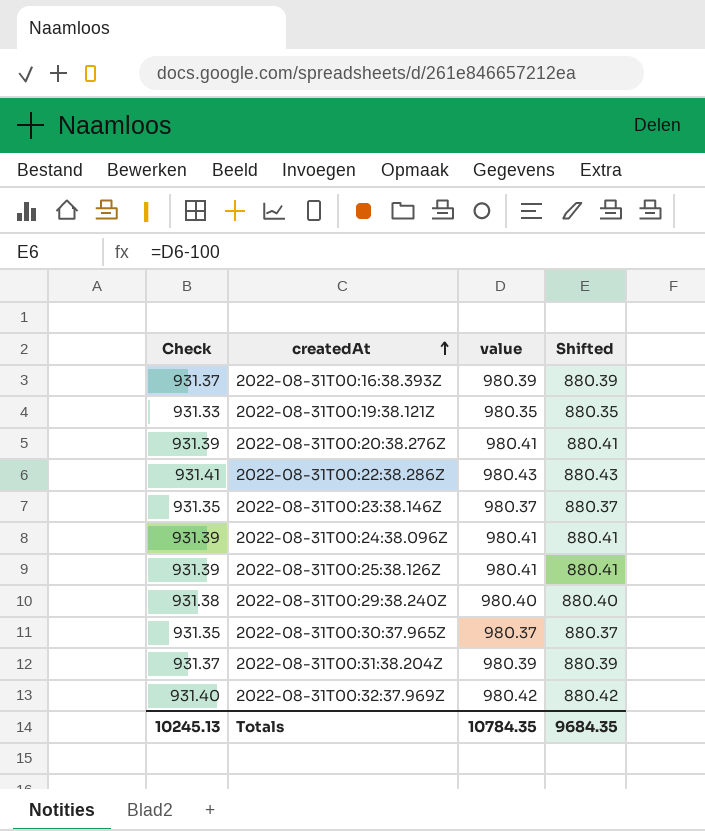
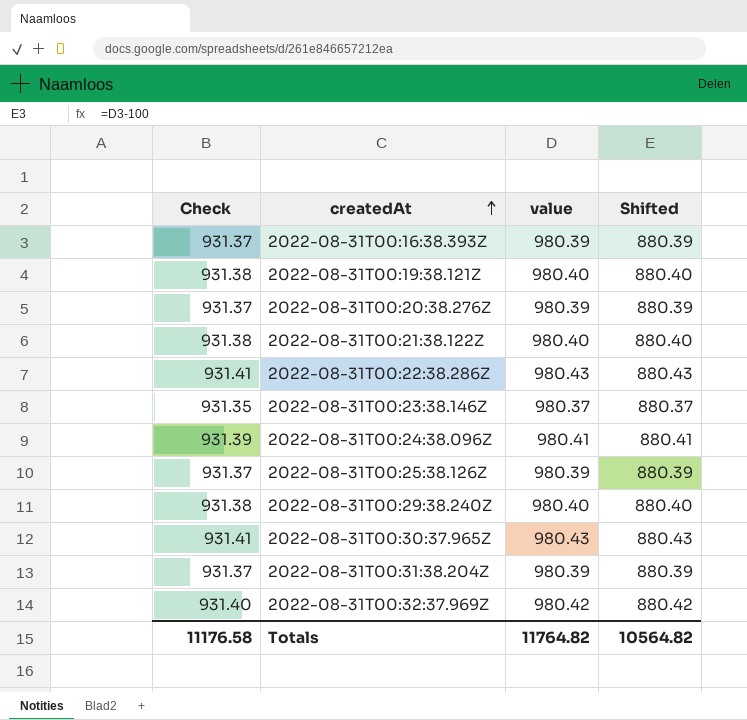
2022-08-31T00:19:38.121Z | Check: 931.33 -> 931.38
2022-08-31T00:19:38.121Z | value: 980.35 -> 980.40
2022-08-31T00:19:38.121Z | Shifted: 880.35 -> 880.40
2022-08-31T00:20:38.276Z | Check: 931.39 -> 931.37
2022-08-31T00:20:38.276Z | value: 980.41 -> 980.39
2022-08-31T00:20:38.276Z | Shifted: 880.41 -> 880.39
row 2022-08-31T00:21:38.122Z: none -> 931.38 | 980.40 | 880.40
2022-08-31T00:25:38.126Z | Check: 931.39 -> 931.37
2022-08-31T00:25:38.126Z | value: 980.41 -> 980.39
2022-08-31T00:25:38.126Z | Shifted: 880.41 -> 880.39
2022-08-31T00:30:37.965Z | Check: 931.35 -> 931.41
2022-08-31T00:30:37.965Z | value: 980.37 -> 980.43
2022-08-31T00:30:37.965Z | Shifted: 880.37 -> 880.43
Totals | Check: 10245.13 -> 11176.58
Totals | value: 10784.35 -> 11764.82
Totals | Shifted: 9684.35 -> 10564.82

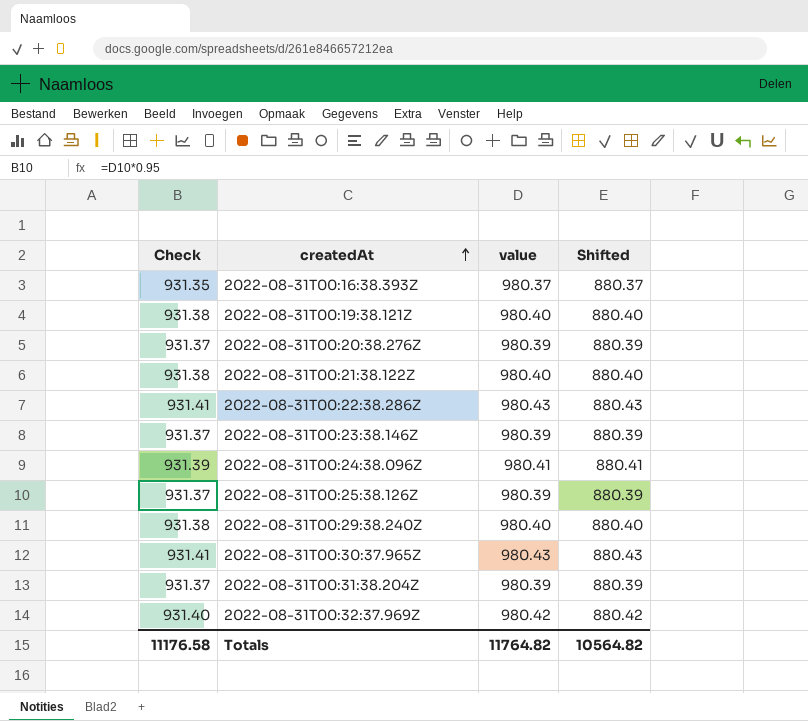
2022-08-31T00:16:38.393Z | Check: 931.37 -> 931.35
2022-08-31T00:16:38.393Z | value: 980.39 -> 980.37
2022-08-31T00:16:38.393Z | Shifted: 880.39 -> 880.37
2022-08-31T00:23:38.146Z | Check: 931.35 -> 931.37
2022-08-31T00:23:38.146Z | value: 980.37 -> 980.39
2022-08-31T00:23:38.146Z | Shifted: 880.37 -> 880.39

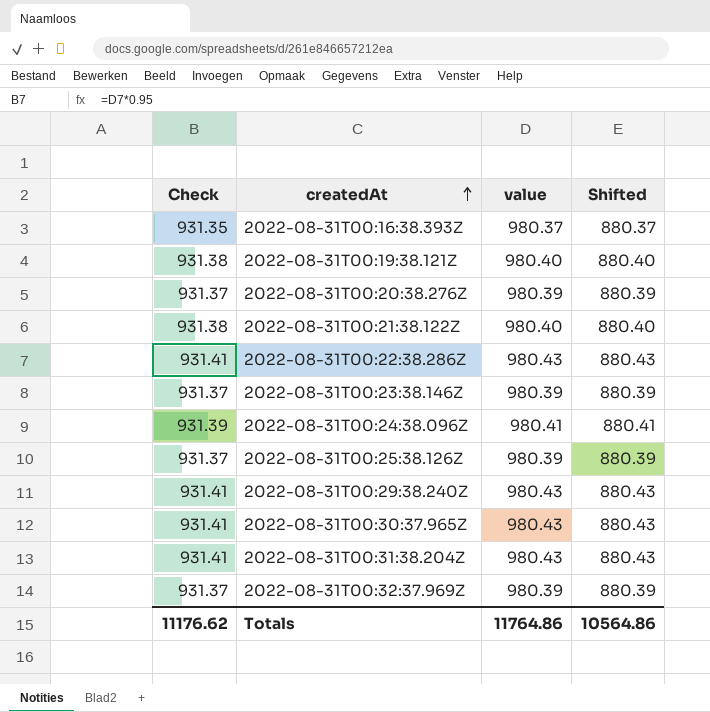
2022-08-31T00:29:38.240Z | Check: 931.38 -> 931.41
2022-08-31T00:29:38.240Z | value: 980.40 -> 980.43
2022-08-31T00:29:38.240Z | Shifted: 880.40 -> 880.43
2022-08-31T00:31:38.204Z | Check: 931.37 -> 931.41
2022-08-31T00:31:38.204Z | value: 980.39 -> 980.43
2022-08-31T00:31:38.204Z | Shifted: 880.39 -> 880.43
2022-08-31T00:32:37.969Z | Check: 931.40 -> 931.37
2022-08-31T00:32:37.969Z | value: 980.42 -> 980.39
2022-08-31T00:32:37.969Z | Shifted: 880.42 -> 880.39
Totals | Check: 11176.58 -> 11176.62
Totals | value: 11764.82 -> 11764.86
Totals | Shifted: 10564.82 -> 10564.86

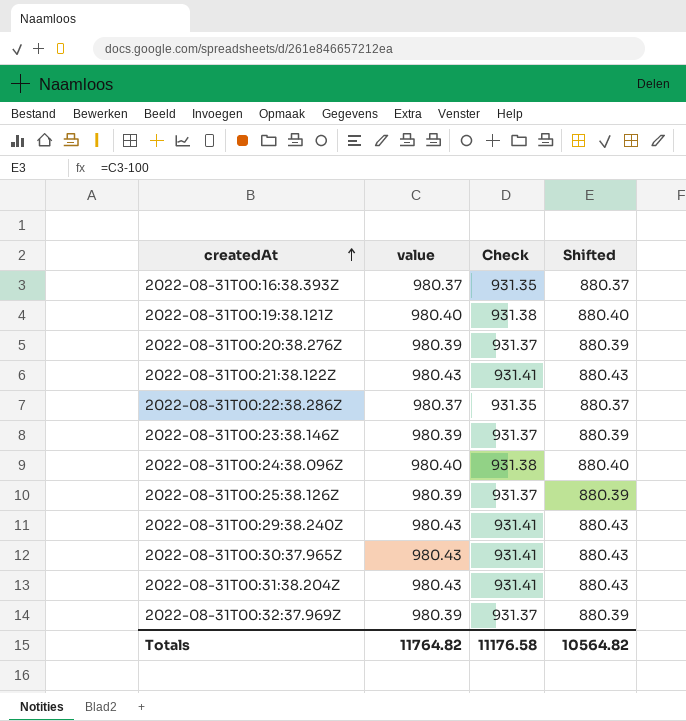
column Check | position: 1 -> 3
2022-08-31T00:21:38.122Z | value: 980.40 -> 980.43
2022-08-31T00:21:38.122Z | Check: 931.38 -> 931.41
2022-08-31T00:21:38.122Z | Shifted: 880.40 -> 880.43
2022-08-31T00:22:38.286Z | value: 980.43 -> 980.37
2022-08-31T00:22:38.286Z | Check: 931.41 -> 931.35
2022-08-31T00:22:38.286Z | Shifted: 880.43 -> 880.37
2022-08-31T00:24:38.096Z | value: 980.41 -> 980.40
2022-08-31T00:24:38.096Z | Check: 931.39 -> 931.38
2022-08-31T00:24:38.096Z | Shifted: 880.41 -> 880.40
Totals | value: 11764.86 -> 11764.82
Totals | Check: 11176.62 -> 11176.58
Totals | Shifted: 10564.86 -> 10564.82

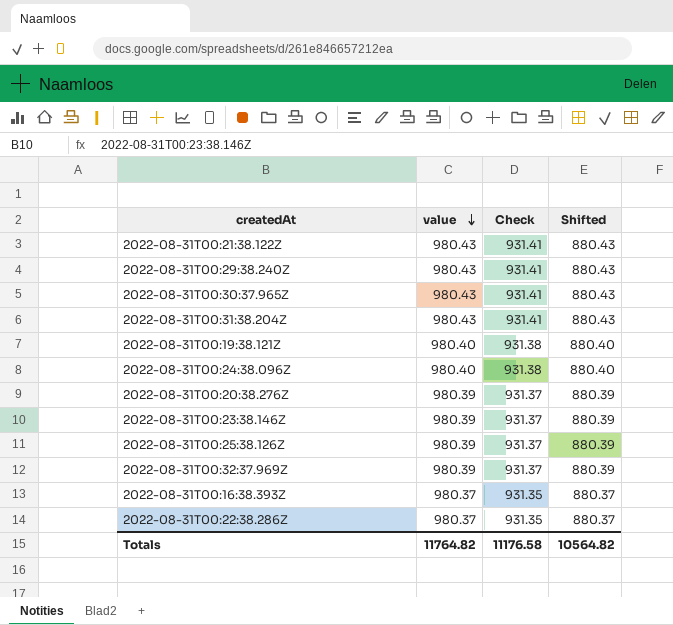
row order: createdAt ascending -> value descending

